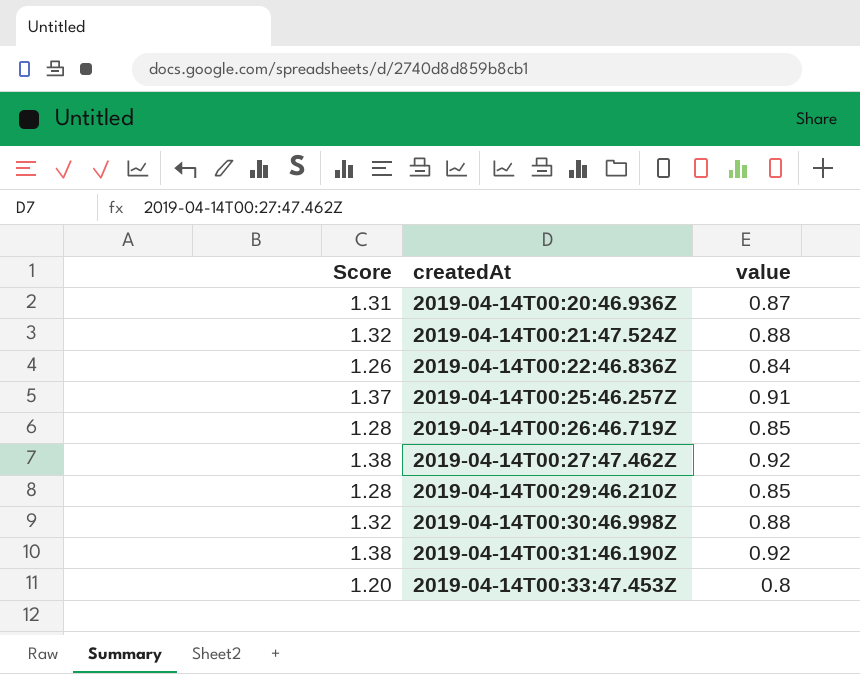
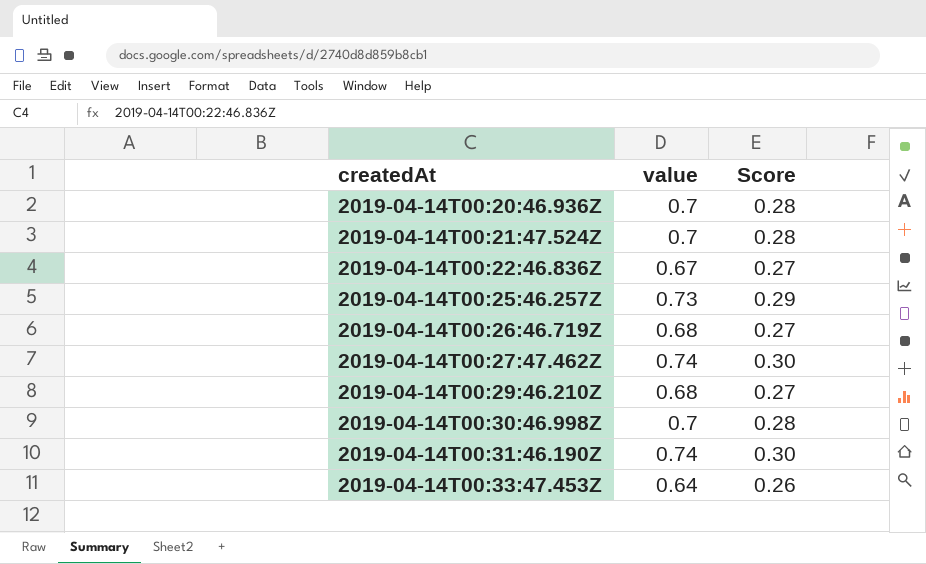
column Score | formula: [value] * 1.5 -> [value] * 0.4
column Score | position: 1 -> 3
2019-04-14T00:20:46.936Z | value: 0.87 -> 0.7
2019-04-14T00:21:47.524Z | value: 0.88 -> 0.7
2019-04-14T00:22:46.836Z | value: 0.84 -> 0.67
2019-04-14T00:25:46.257Z | value: 0.91 -> 0.73
2019-04-14T00:26:46.719Z | value: 0.85 -> 0.68
2019-04-14T00:27:47.462Z | value: 0.92 -> 0.74
2019-04-14T00:29:46.210Z | value: 0.85 -> 0.68
2019-04-14T00:30:46.998Z | value: 0.88 -> 0.7
2019-04-14T00:31:46.190Z | value: 0.92 -> 0.74
2019-04-14T00:33:47.453Z | value: 0.8 -> 0.64

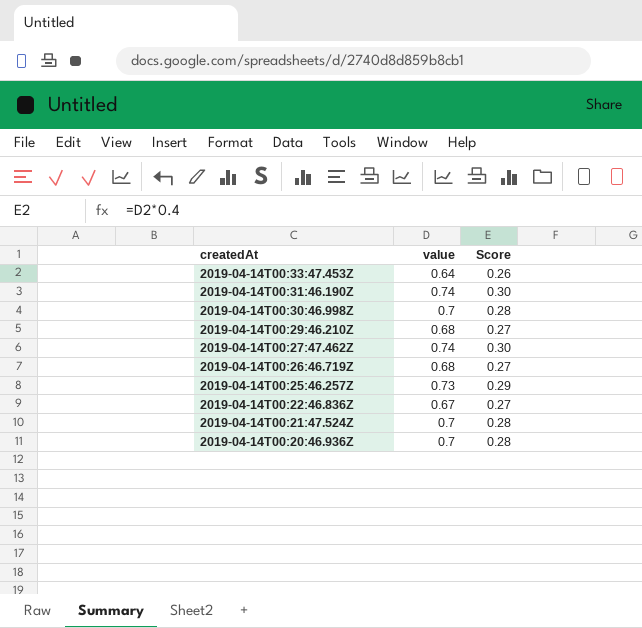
row order: createdAt ascending -> createdAt descending

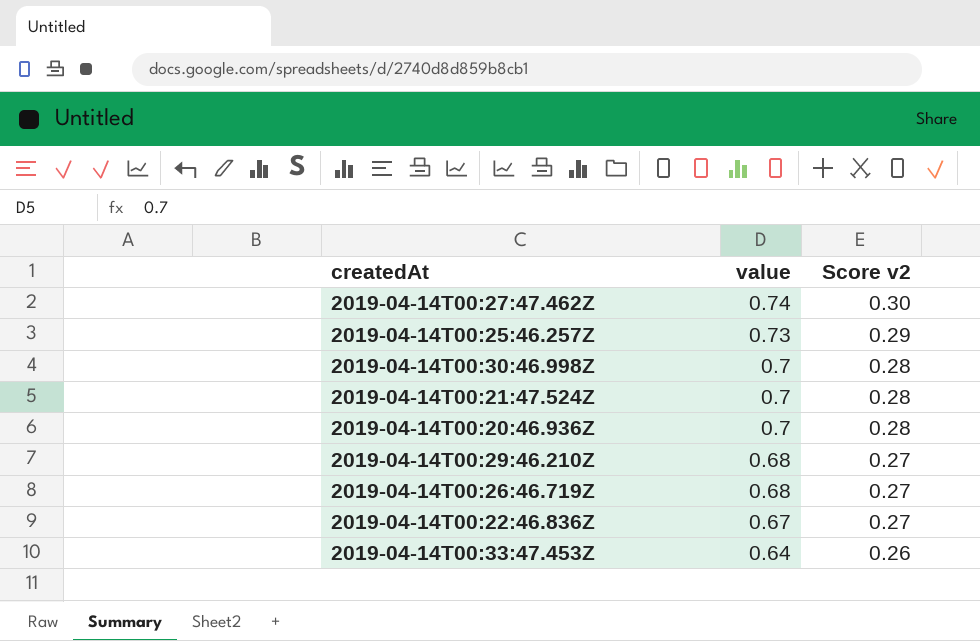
row order: createdAt descending -> value descending
column name: Score -> Score v2
row 2019-04-14T00:31:46.190Z: 0.74 | 0.30 -> none

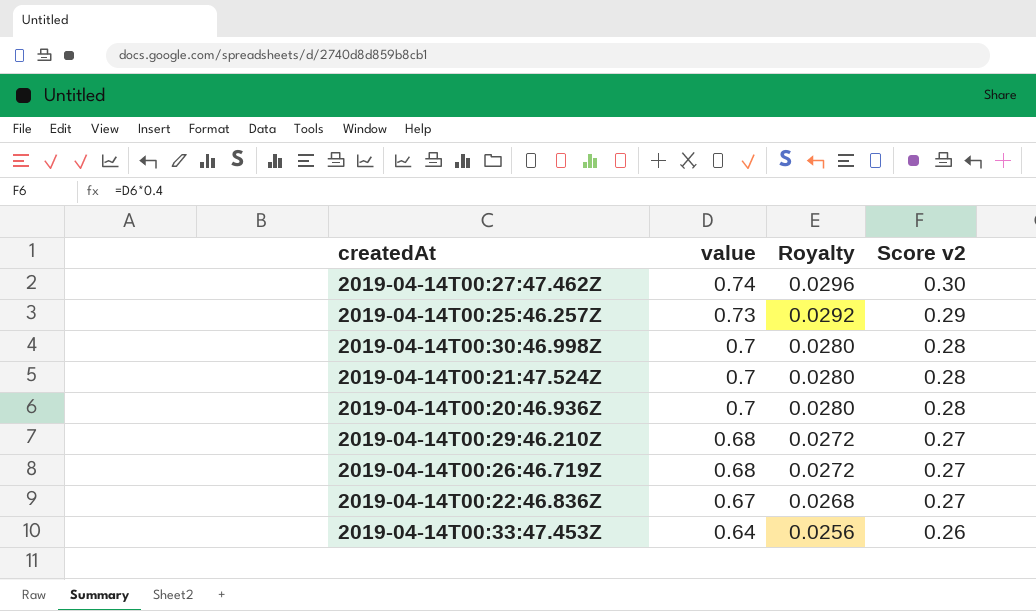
column Royalty | formula: none -> [value] * 0.04

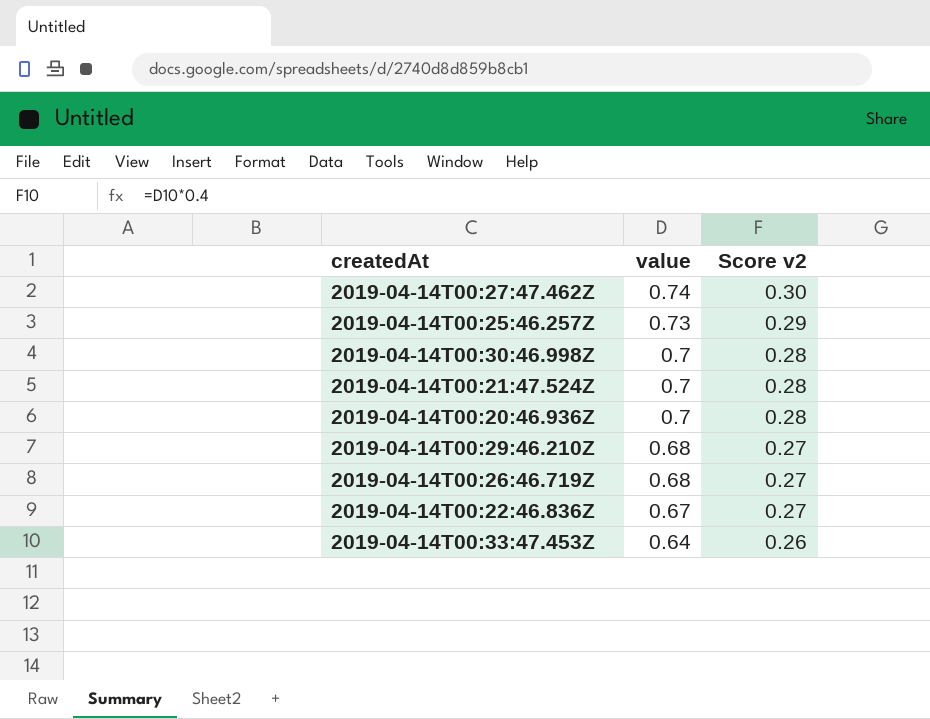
column Royalty | formula: [value] * 0.04 -> none

